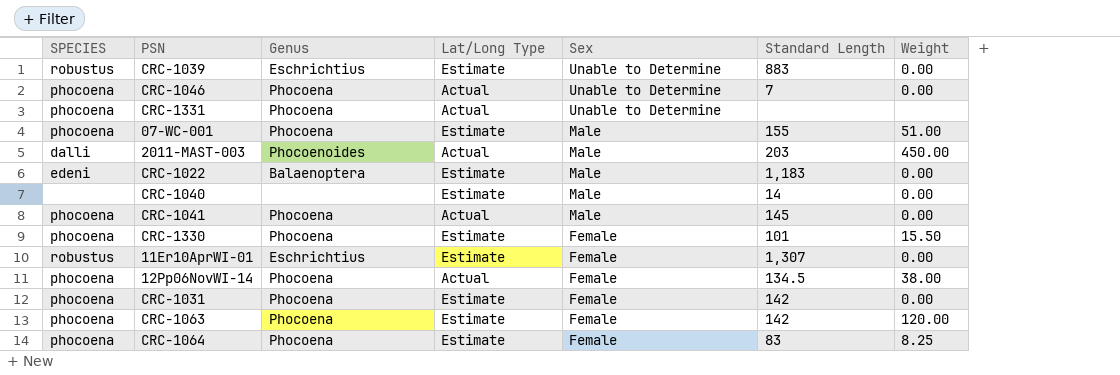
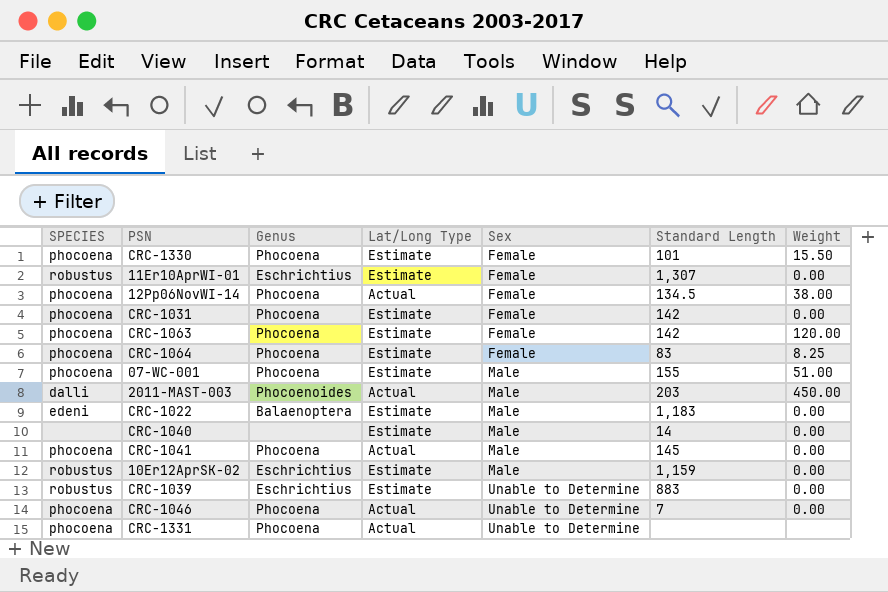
row order: Sex descending -> Sex ascending
row 10Er12AprSK-02: none -> robustus | Eschrichtius | Estimate | Male | 1,159 | 0.00

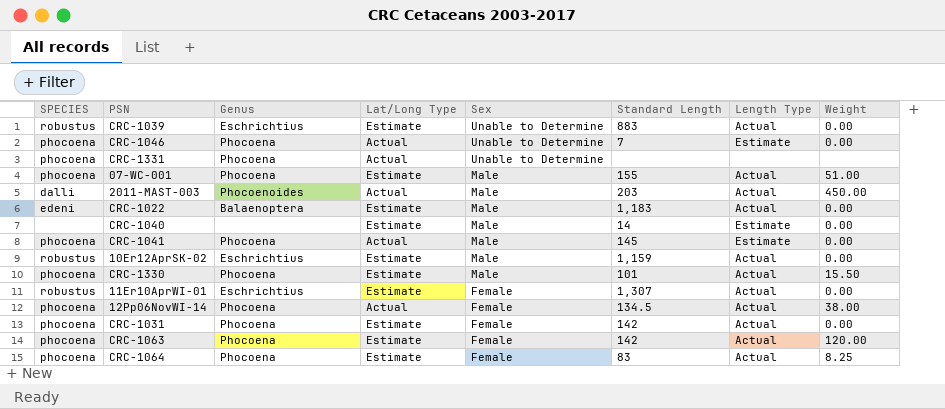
row order: Sex ascending -> Sex descending
column Length Type | position: none -> 7
CRC-1330 | Sex: Female -> Male

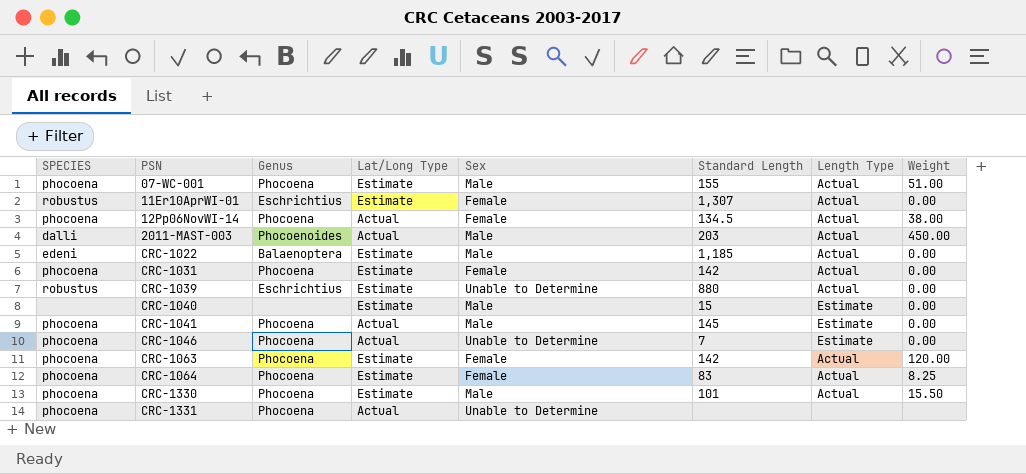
row order: Sex descending -> PSN ascending
row 10Er12AprSK-02: robustus | Eschrichtius | Estimate | Male | 1,159 | Actual | 0.00 -> none
CRC-1022 | Standard Length: 1,183 -> 1,185
CRC-1039 | Standard Length: 883 -> 880
CRC-1040 | Standard Length: 14 -> 15

